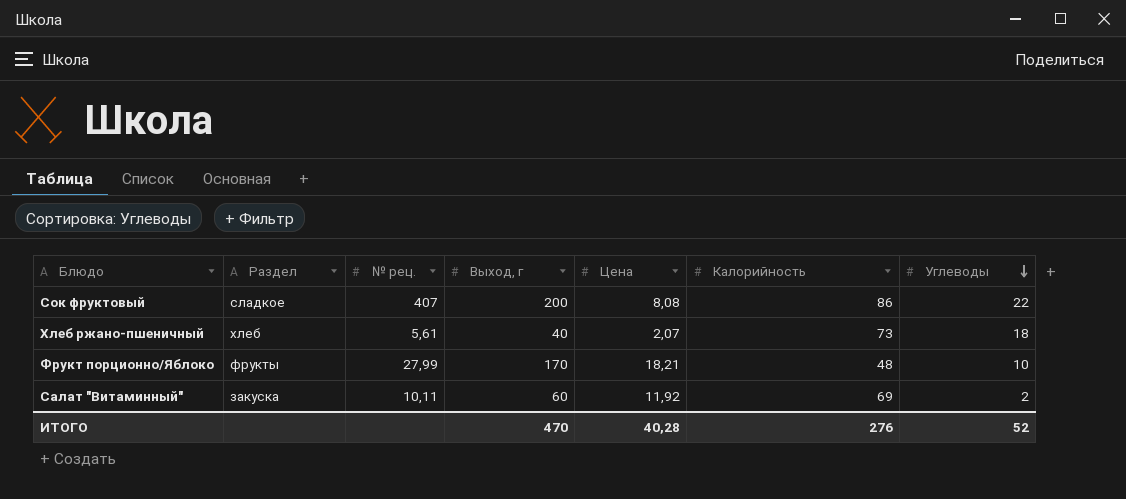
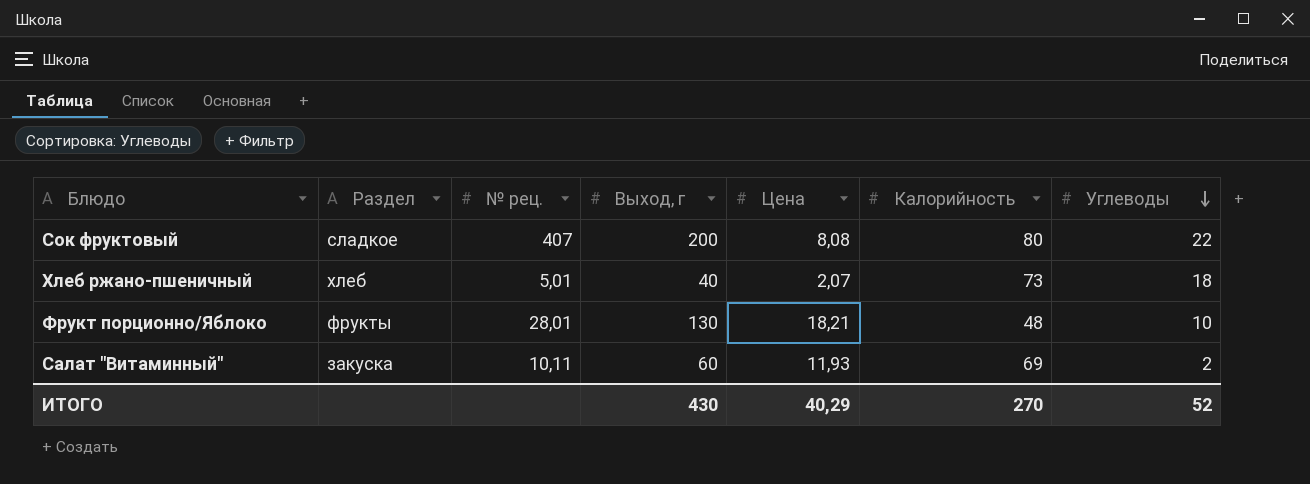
Сок фруктовый | Калорийность: 86 -> 80
Хлеб ржано-пшеничный | № рец.: 5,61 -> 5,01
Фрукт порционно/Яблоко | № рец.: 27,99 -> 28,01
Фрукт порционно/Яблоко | Выход, г: 170 -> 130
Салат "Витаминный" | Цена: 11,92 -> 11,93
ИТОГО | Выход, г: 470 -> 430
ИТОГО | Цена: 40,28 -> 40,29
ИТОГО | Калорийность: 276 -> 270

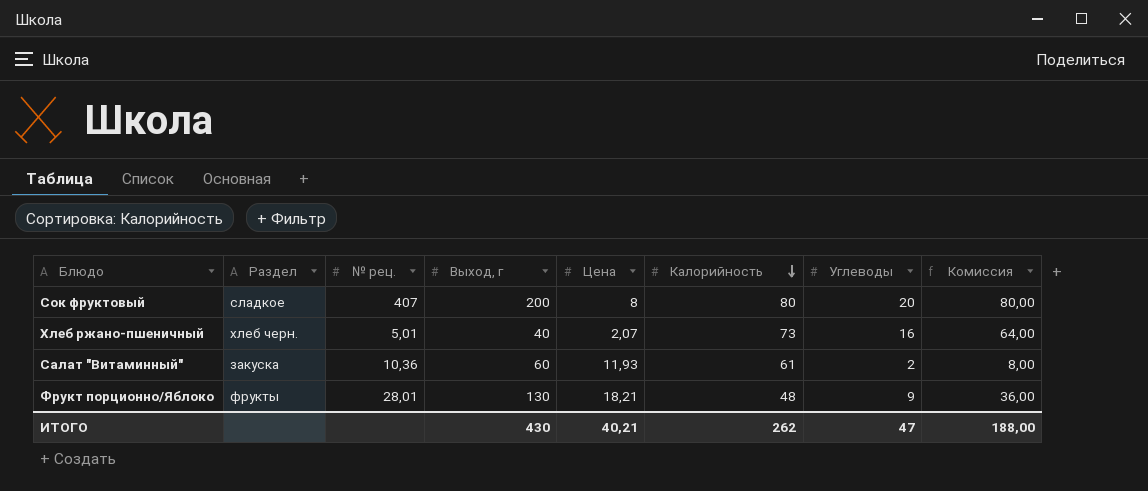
row order: Углеводы descending -> Калорийность descending
column Комиссия | formula: none -> [Углеводы] * 4
Сок фруктовый | Цена: 8,08 -> 8
Сок фруктовый | Углеводы: 22 -> 20
Хлеб ржано-пшеничный | Раздел: хлеб -> хлеб черн.
Хлеб ржано-пшеничный | Углеводы: 18 -> 16
Салат "Витаминный" | № рец.: 10,11 -> 10,36
Салат "Витаминный" | Калорийность: 69 -> 61
Фрукт порционно/Яблоко | Углеводы: 10 -> 9
ИТОГО | Цена: 40,29 -> 40,21
ИТОГО | Калорийность: 270 -> 262
ИТОГО | Углеводы: 52 -> 47

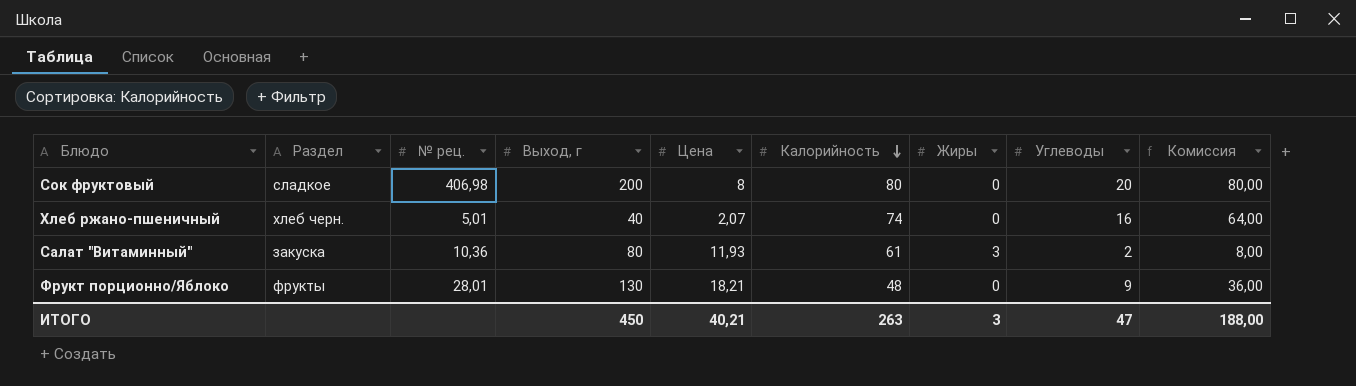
column Жиры | position: none -> 7
Сок фруктовый | № рец.: 407 -> 406,98
Хлеб ржано-пшеничный | Калорийность: 73 -> 74
Салат "Витаминный" | Выход, г: 60 -> 80
ИТОГО | Выход, г: 430 -> 450
ИТОГО | Калорийность: 262 -> 263

